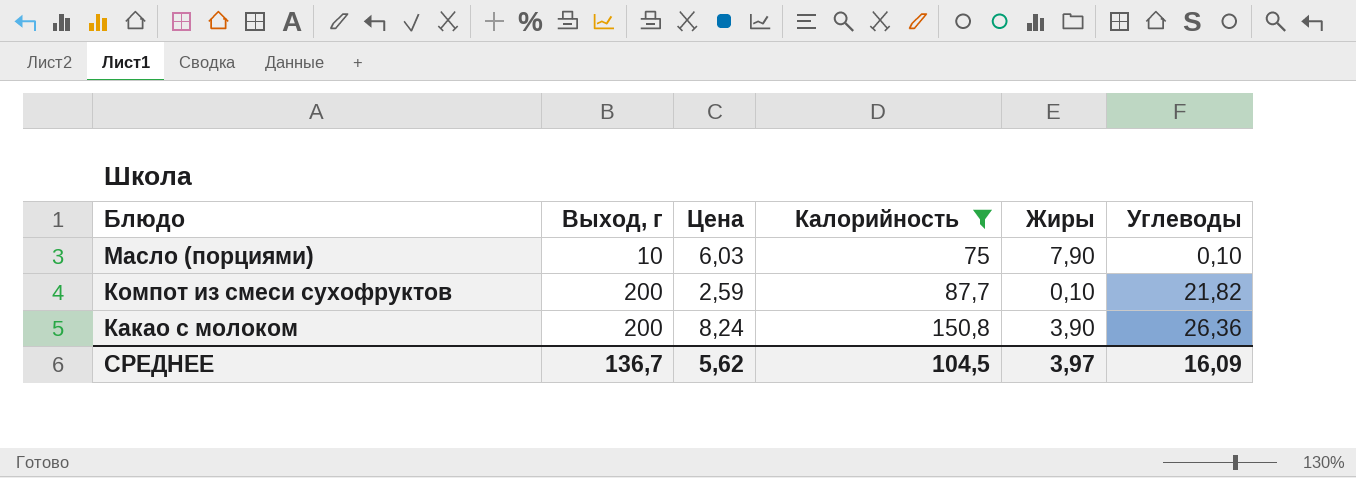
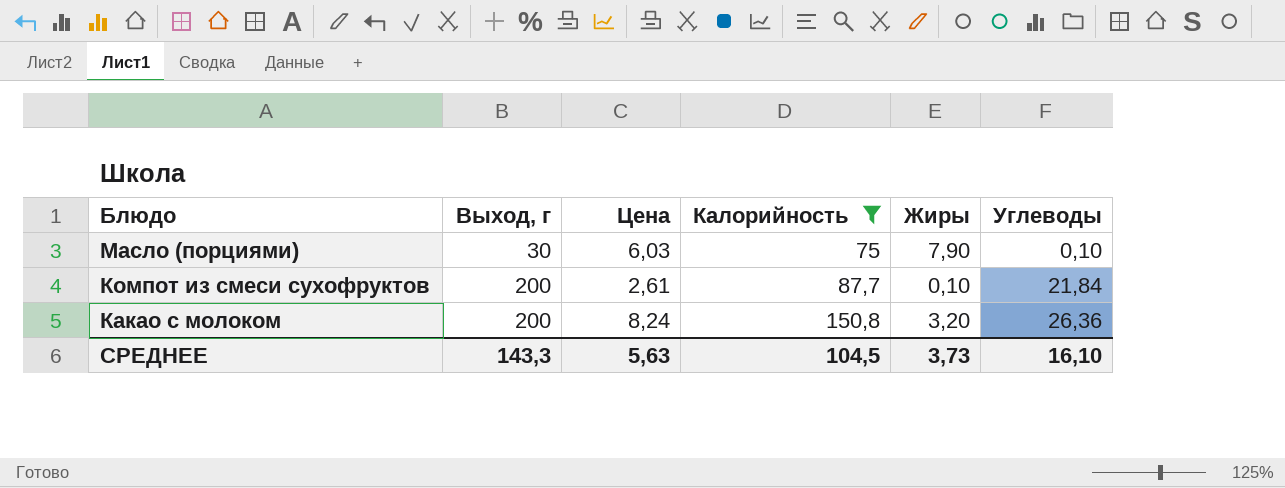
Масло (порциями) | Выход, г: 10 -> 30
Компот из смеси сухофруктов | Цена: 2,59 -> 2,61
Компот из смеси сухофруктов | Углеводы: 21,82 -> 21,84
Какао с молоком | Жиры: 3,90 -> 3,20
СРЕДНЕЕ | Выход, г: 136,7 -> 143,3
СРЕДНЕЕ | Цена: 5,62 -> 5,63
СРЕДНЕЕ | Жиры: 3,97 -> 3,73
СРЕДНЕЕ | Углеводы: 16,09 -> 16,10

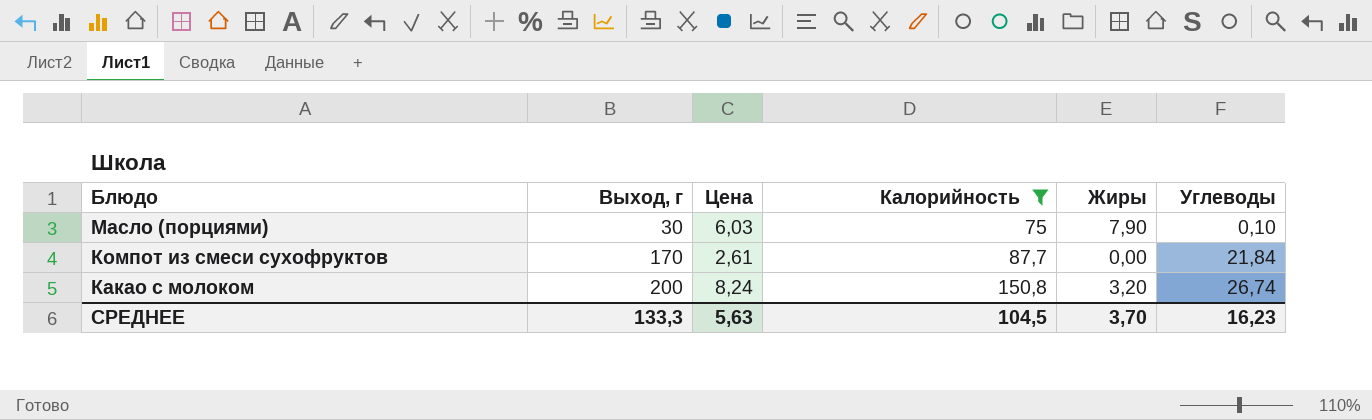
Компот из смеси сухофруктов | Выход, г: 200 -> 170
Компот из смеси сухофруктов | Жиры: 0,10 -> 0,00
Какао с молоком | Углеводы: 26,36 -> 26,74
СРЕДНЕЕ | Выход, г: 143,3 -> 133,3
СРЕДНЕЕ | Жиры: 3,73 -> 3,70
СРЕДНЕЕ | Углеводы: 16,10 -> 16,23

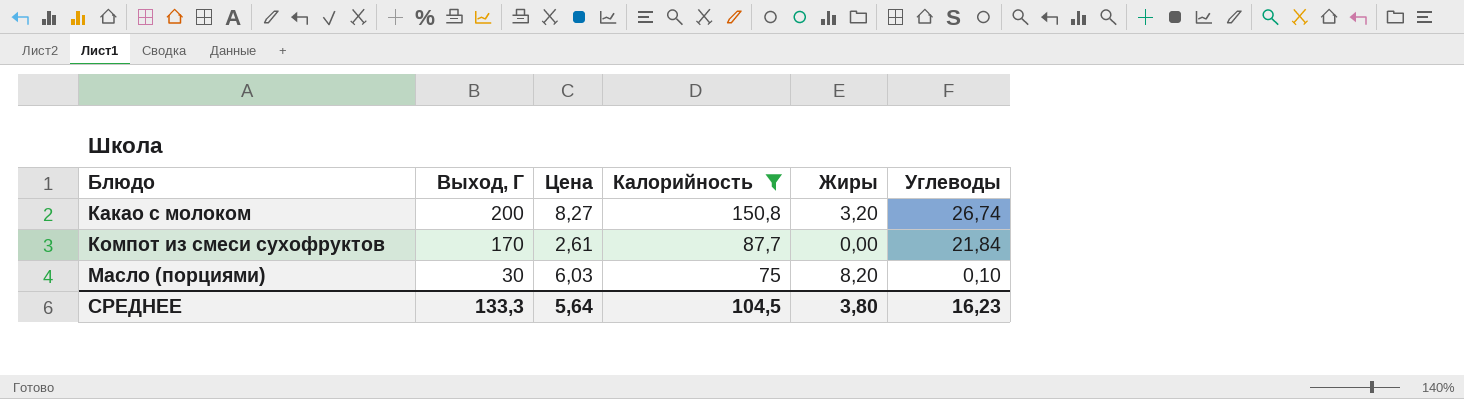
row order: Блюдо descending -> Блюдо ascending
column name: Выход, г -> Выход, Г
Какао с молоком | Цена: 8,24 -> 8,27
Масло (порциями) | Жиры: 7,90 -> 8,20
СРЕДНЕЕ | Цена: 5,63 -> 5,64
СРЕДНЕЕ | Жиры: 3,70 -> 3,80

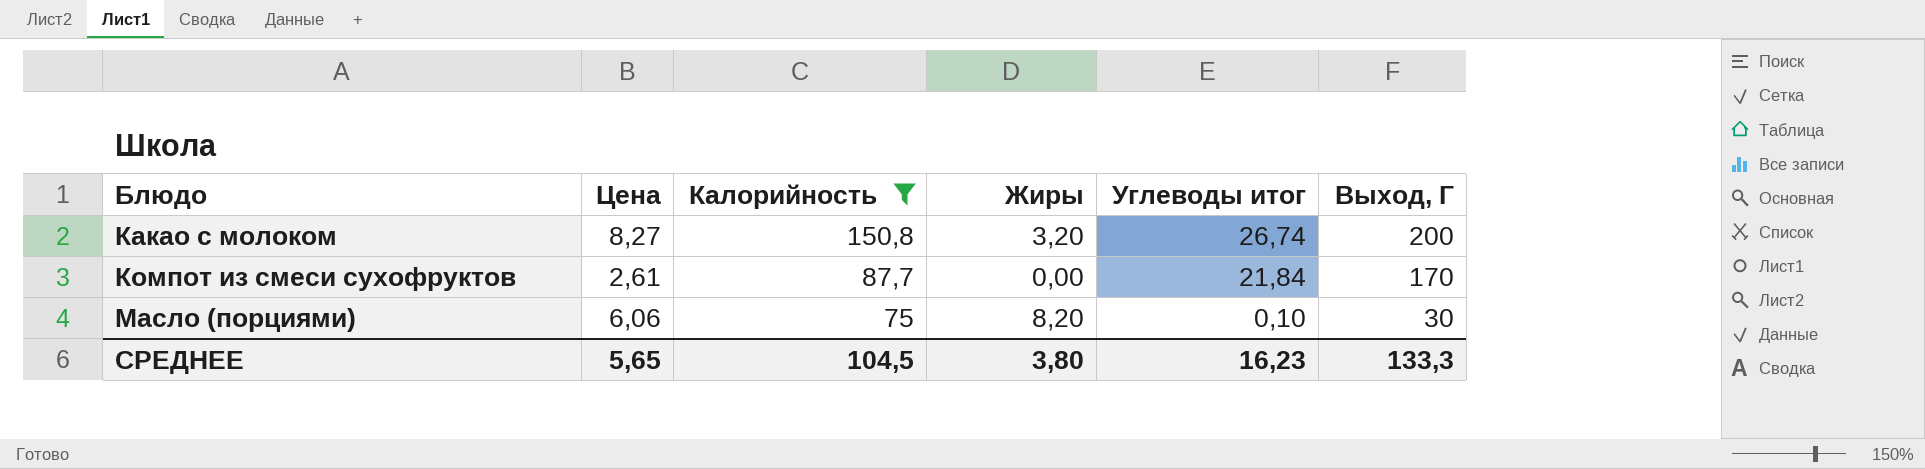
column name: Углеводы -> Углеводы итог
column Выход, Г | position: 2 -> 6
Масло (порциями) | Цена: 6,03 -> 6,06
СРЕДНЕЕ | Цена: 5,64 -> 5,65

